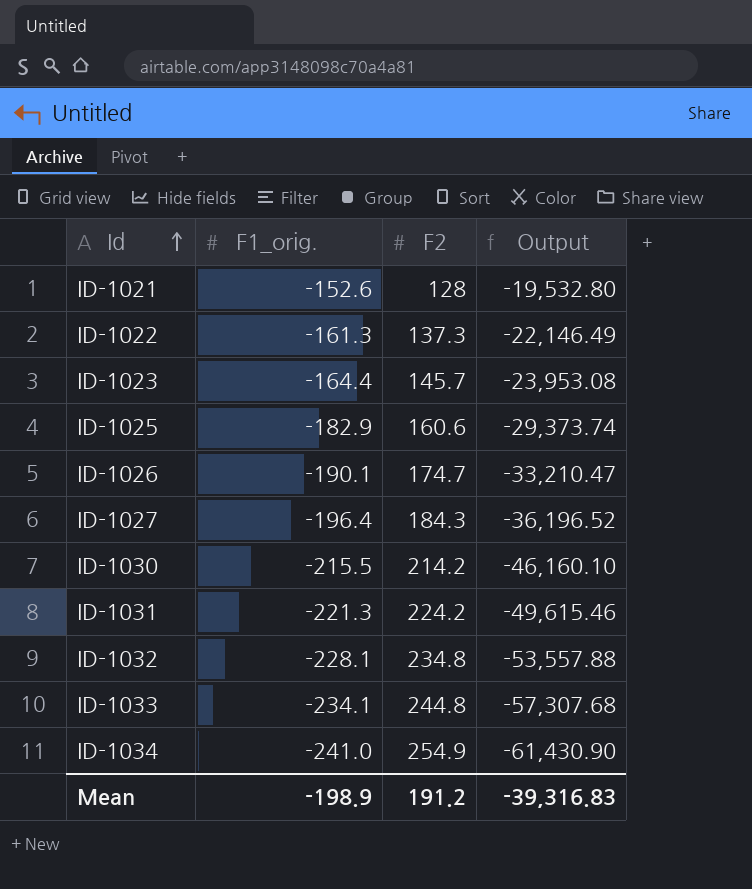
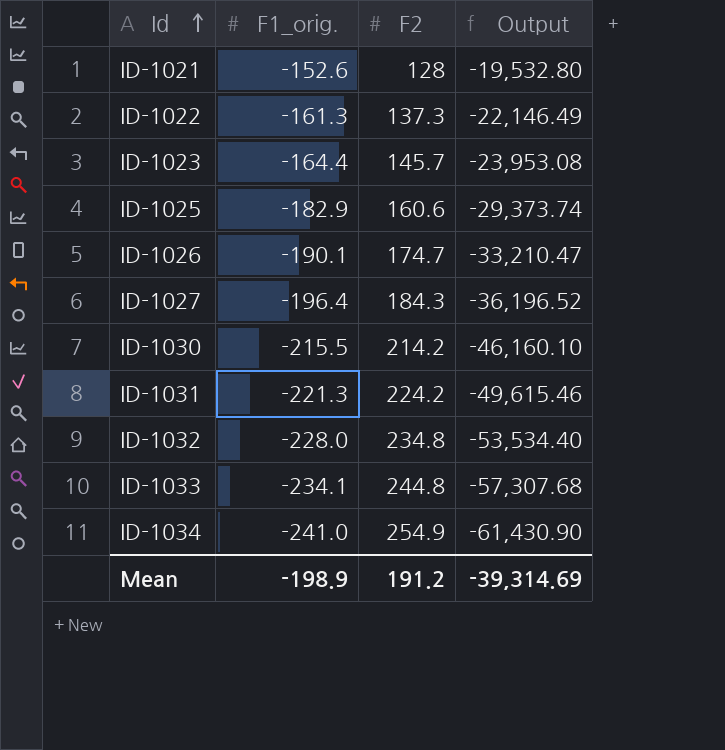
ID-1032 | F1_orig.: -228.1 -> -228.0
ID-1032 | Output: -53,557.88 -> -53,534.40
Mean | Output: -39,316.83 -> -39,314.69

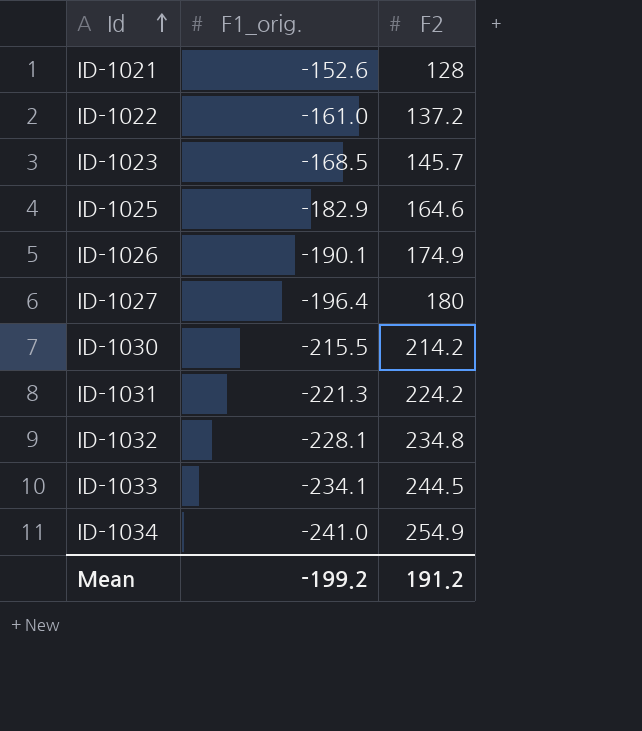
column Output | formula: [F1_orig.] * [F2] -> none
ID-1022 | F1_orig.: -161.3 -> -161.0
ID-1022 | F2: 137.3 -> 137.2
ID-1023 | F1_orig.: -164.4 -> -168.5
ID-1025 | F2: 160.6 -> 164.6
ID-1026 | F2: 174.7 -> 174.9
ID-1027 | F2: 184.3 -> 180
ID-1032 | F1_orig.: -228.0 -> -228.1
ID-1033 | F2: 244.8 -> 244.5
Mean | F1_orig.: -198.9 -> -199.2

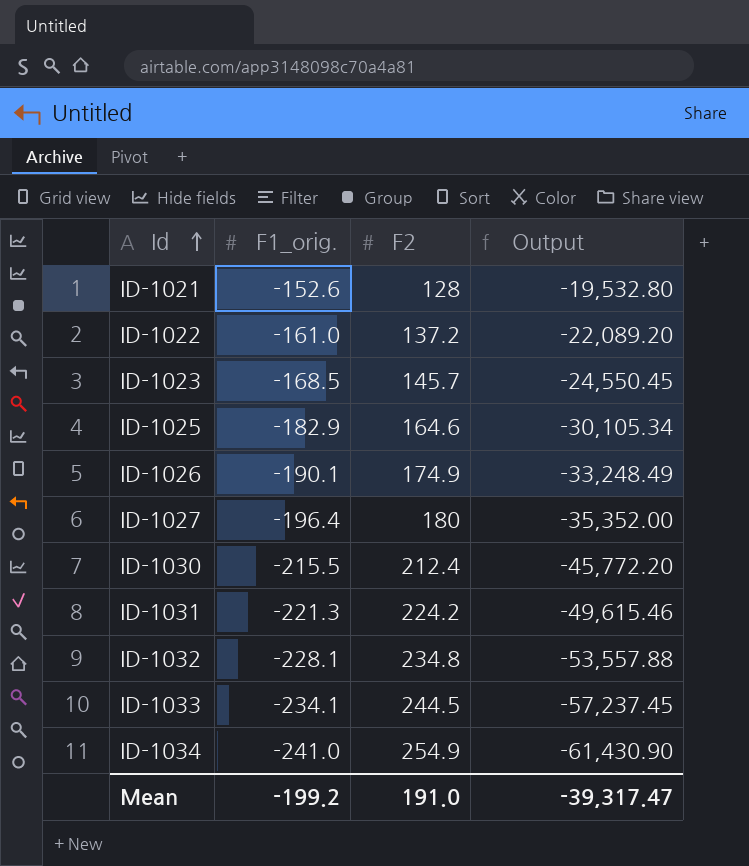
column Output | formula: none -> [F1_orig.] * [F2]
ID-1030 | F2: 214.2 -> 212.4
Mean | F2: 191.2 -> 191.0

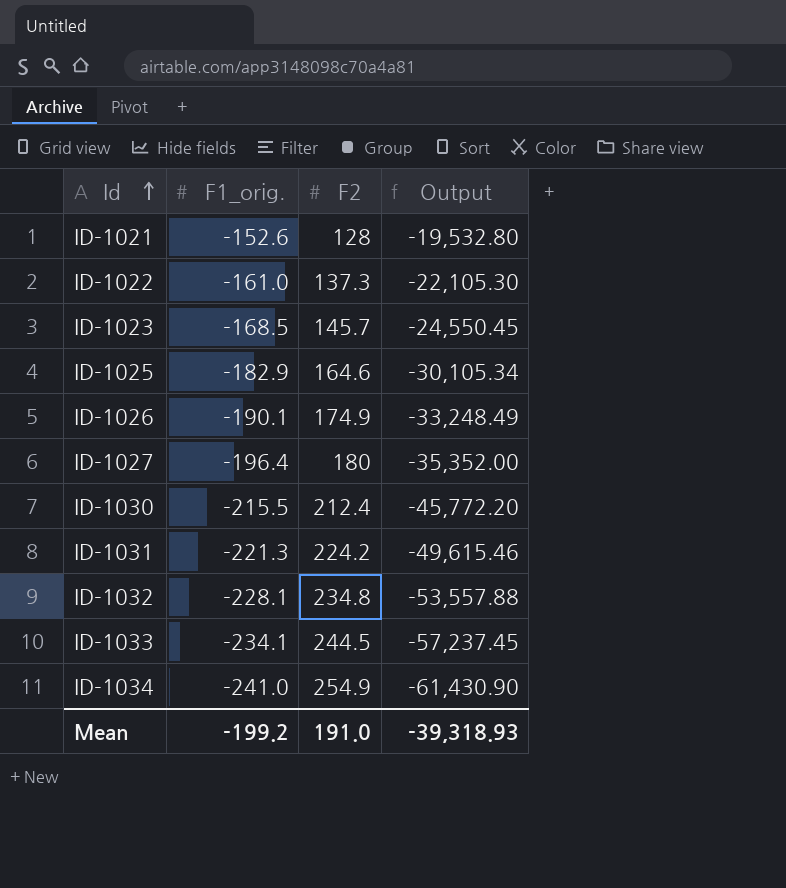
ID-1022 | F2: 137.2 -> 137.3
ID-1022 | Output: -22,089.20 -> -22,105.30
Mean | Output: -39,317.47 -> -39,318.93

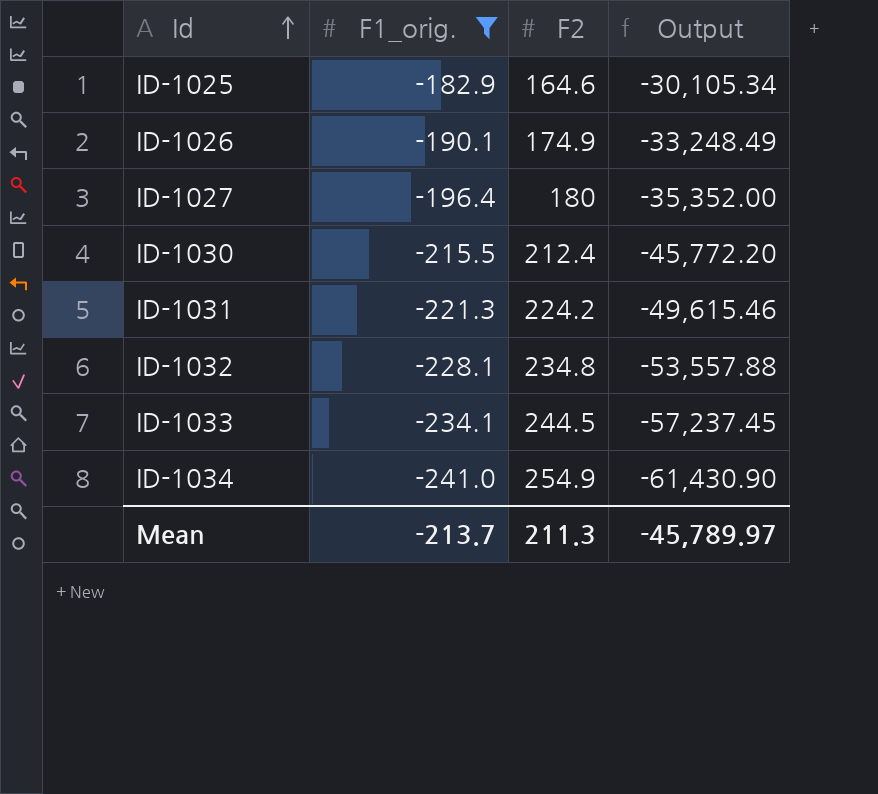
filter: none -> F1_orig. <= -182.9
Mean | F1_orig.: -199.2 -> -213.7
Mean | F2: 191.0 -> 211.3
Mean | Output: -39,318.93 -> -45,789.97

